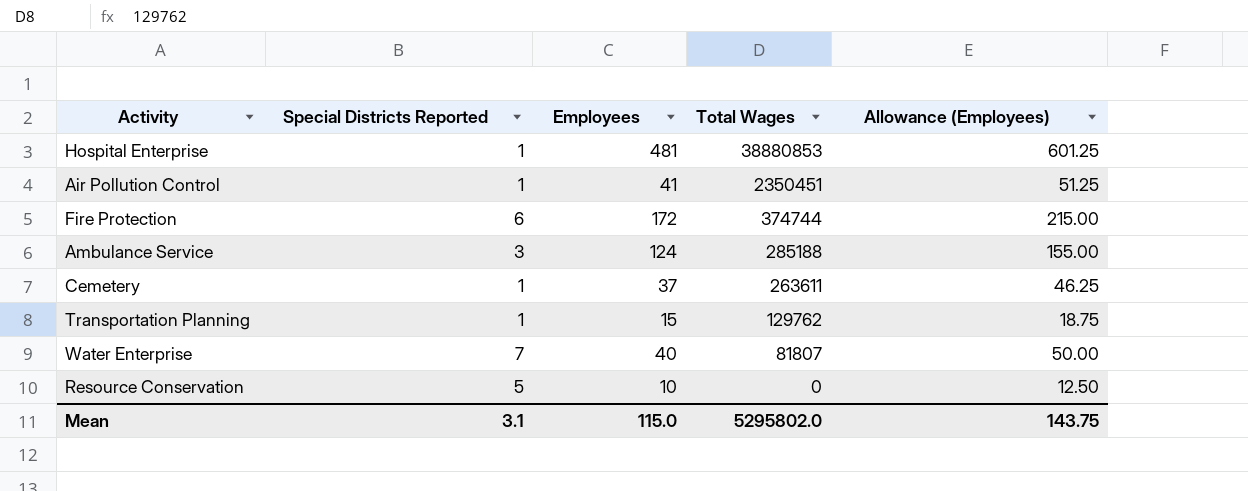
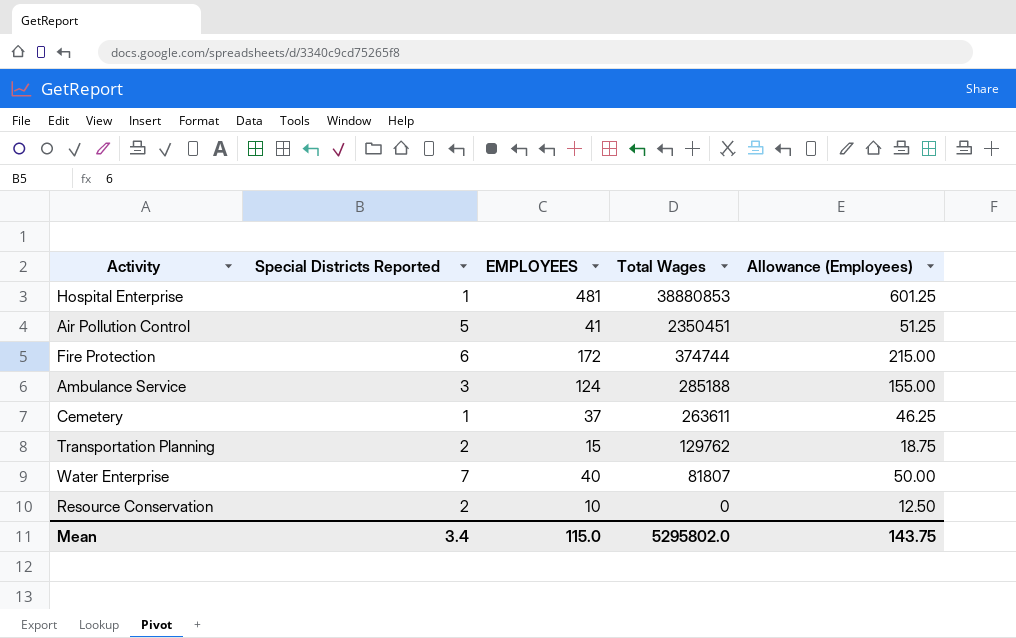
column name: Employees -> EMPLOYEES
Air Pollution Control | Special Districts Reported: 1 -> 5
Transportation Planning | Special Districts Reported: 1 -> 2
Resource Conservation | Special Districts Reported: 5 -> 2
Mean | Special Districts Reported: 3.1 -> 3.4

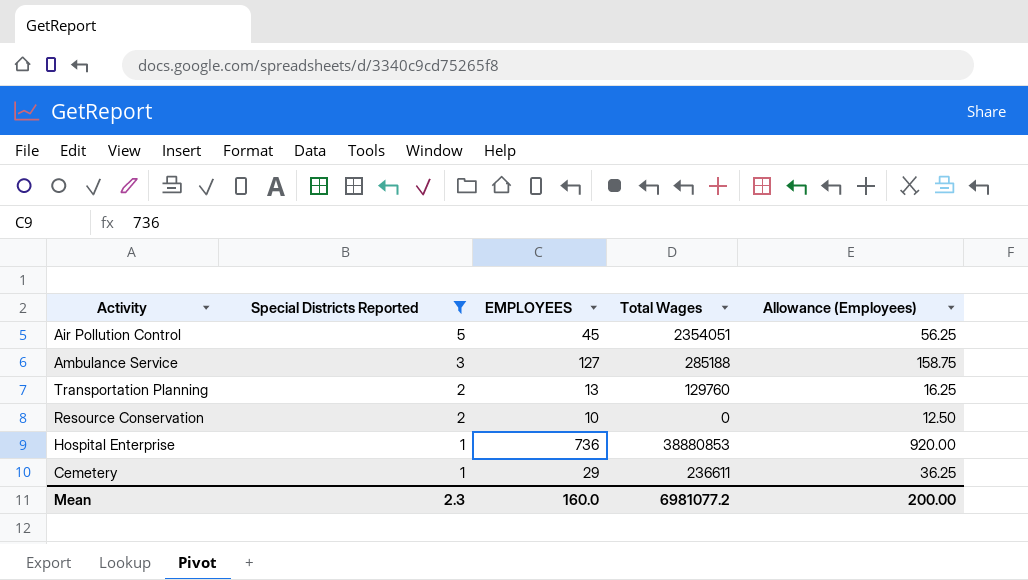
filter: none -> Special Districts Reported <= 5
row order: Total Wages descending -> Special Districts Reported descending
Air Pollution Control | EMPLOYEES: 41 -> 45
Air Pollution Control | Total Wages: 2350451 -> 2354051
Air Pollution Control | Allowance (Employees): 51.25 -> 56.25
Ambulance Service | EMPLOYEES: 124 -> 127
Ambulance Service | Allowance (Employees): 155.00 -> 158.75
Transportation Planning | EMPLOYEES: 15 -> 13
Transportation Planning | Total Wages: 129762 -> 129760
Transportation Planning | Allowance (Employees): 18.75 -> 16.25
Hospital Enterprise | EMPLOYEES: 481 -> 736
Hospital Enterprise | Allowance (Employees): 601.25 -> 920.00
Cemetery | EMPLOYEES: 37 -> 29
Cemetery | Total Wages: 263611 -> 236611
Cemetery | Allowance (Employees): 46.25 -> 36.25
Mean | Special Districts Reported: 3.4 -> 2.3
Mean | EMPLOYEES: 115.0 -> 160.0
Mean | Total Wages: 5295802.0 -> 6981077.2
Mean | Allowance (Employees): 143.75 -> 200.00

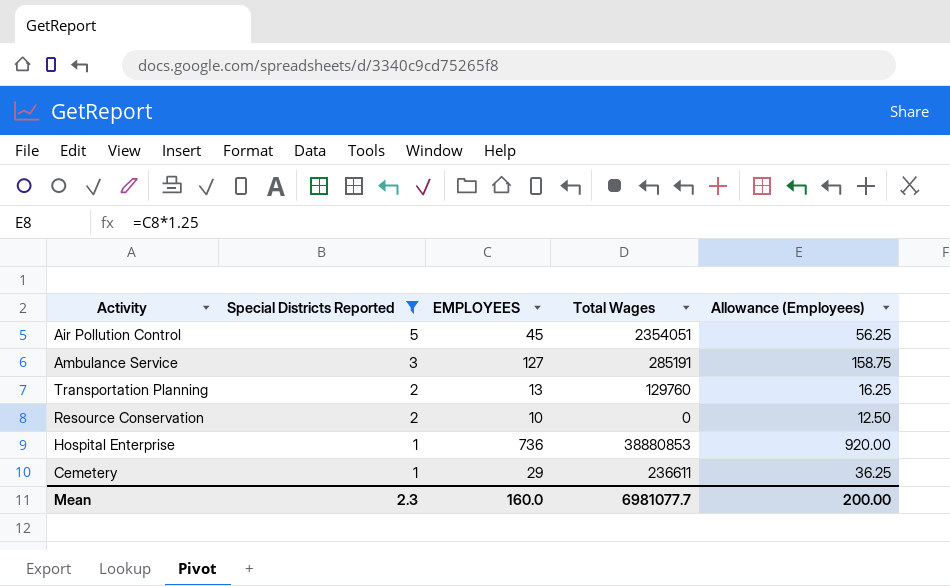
Ambulance Service | Total Wages: 285188 -> 285191
Mean | Total Wages: 6981077.2 -> 6981077.7

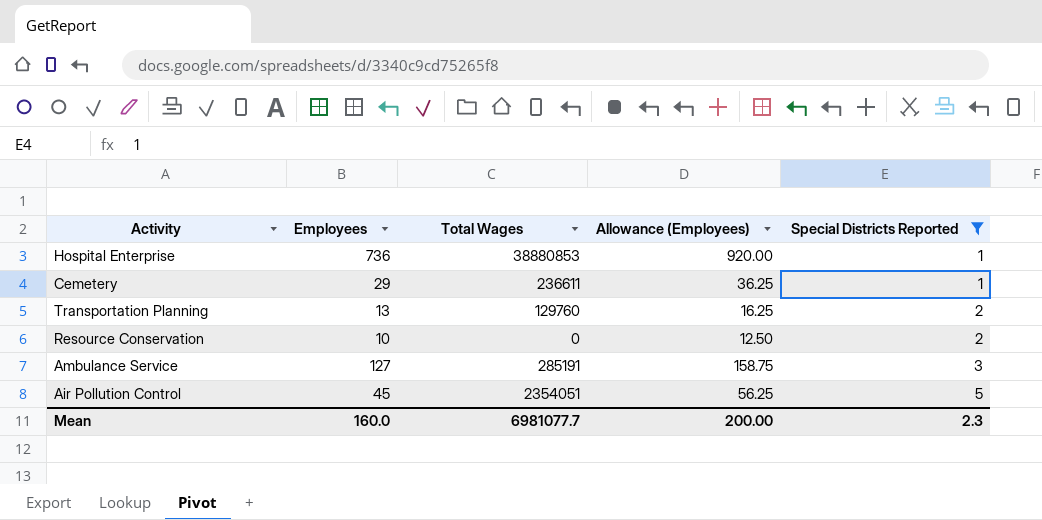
row order: Special Districts Reported descending -> Special Districts Reported ascending
column name: EMPLOYEES -> Employees
column Special Districts Reported | position: 2 -> 5

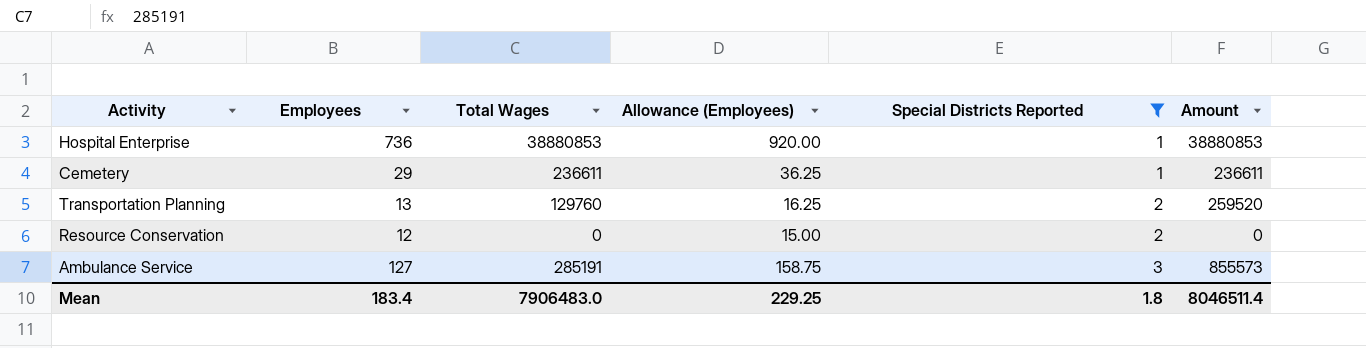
column Amount | formula: none -> [Total Wages] * [Special Districts Reported]
row Air Pollution Control: 45 | 2354051 | 56.25 | 5 -> none
Resource Conservation | Employees: 10 -> 12
Resource Conservation | Allowance (Employees): 12.50 -> 15.00
Mean | Employees: 160.0 -> 183.4
Mean | Total Wages: 6981077.7 -> 7906483.0
Mean | Allowance (Employees): 200.00 -> 229.25
Mean | Special Districts Reported: 2.3 -> 1.8

